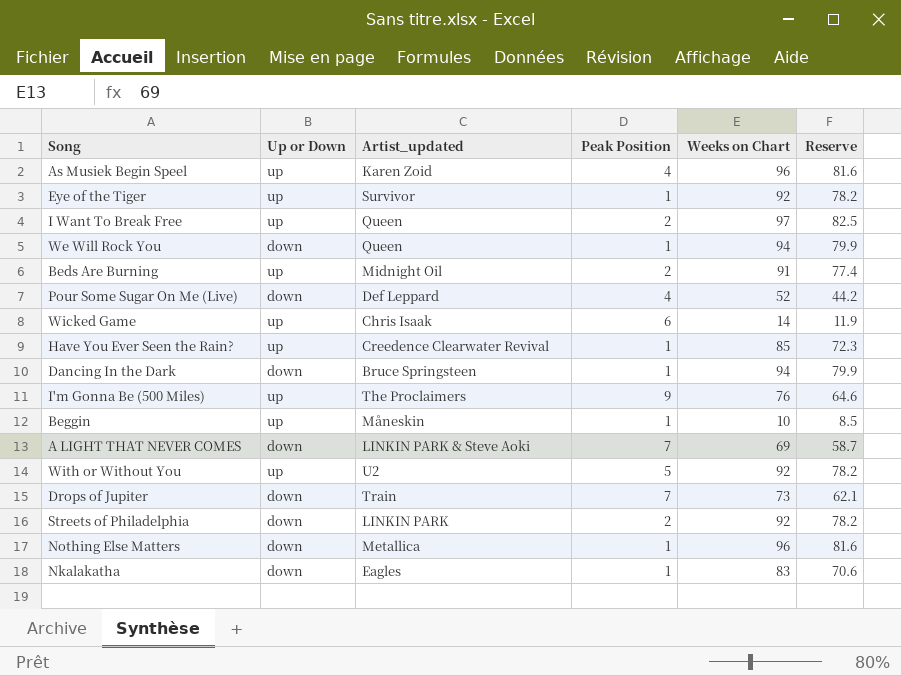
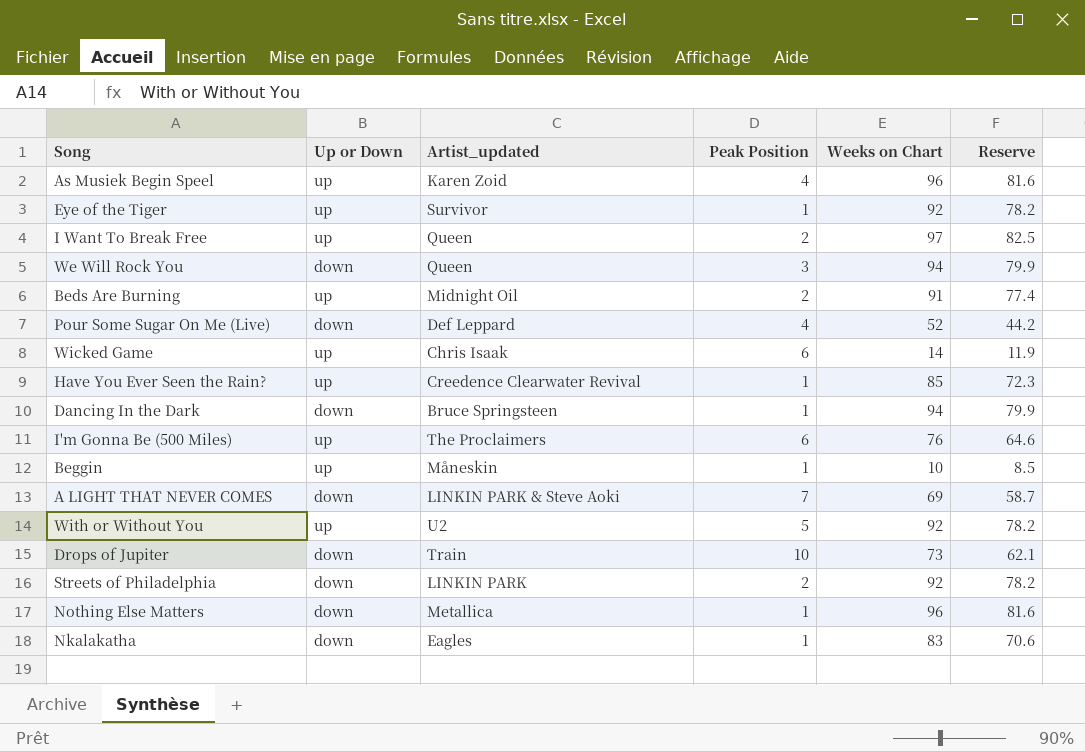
We Will Rock You | Peak Position: 1 -> 3
I'm Gonna Be (500 Miles) | Peak Position: 9 -> 6
Drops of Jupiter | Peak Position: 7 -> 10

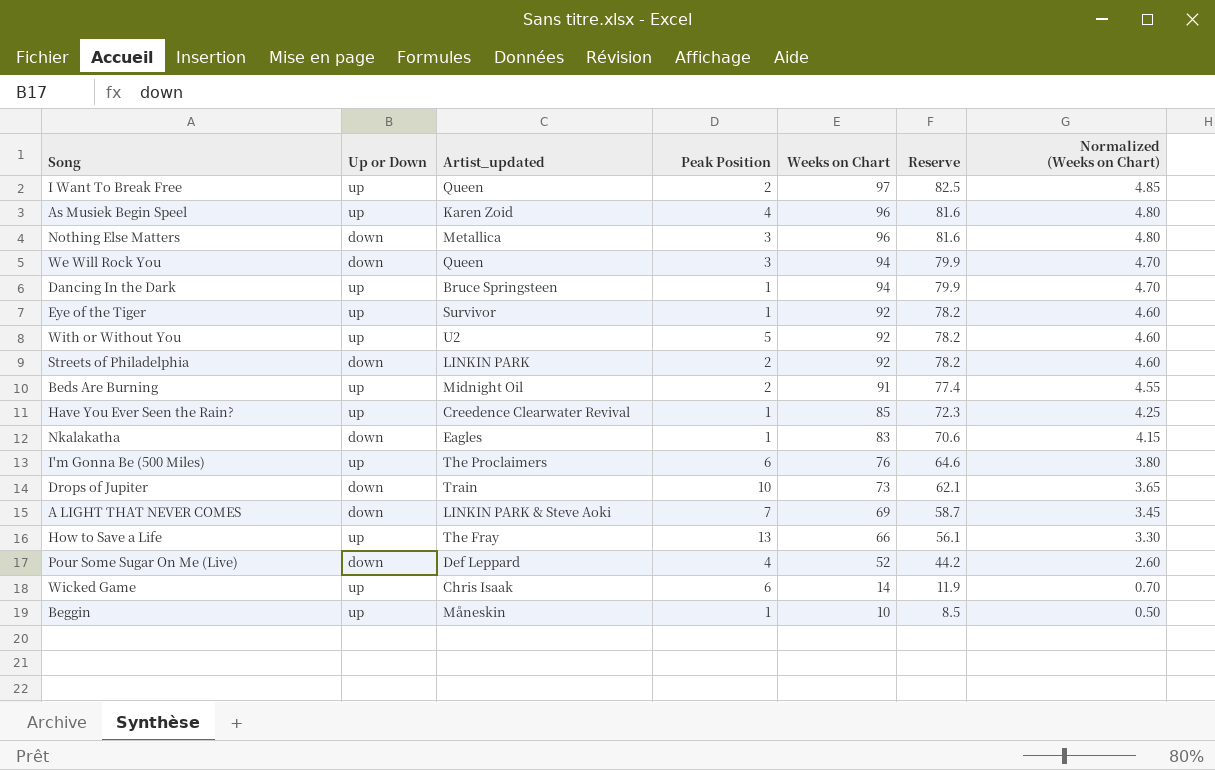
row order: none -> Weeks on Chart descending
column Normalized (Weeks on Chart) | formula: none -> [Weeks on Chart] * 0.05
Nothing Else Matters | Peak Position: 1 -> 3
Dancing In the Dark | Up or Down: down -> up
row How to Save a Life: none -> up | The Fray | 13 | 66 | 56.1 | 3.30

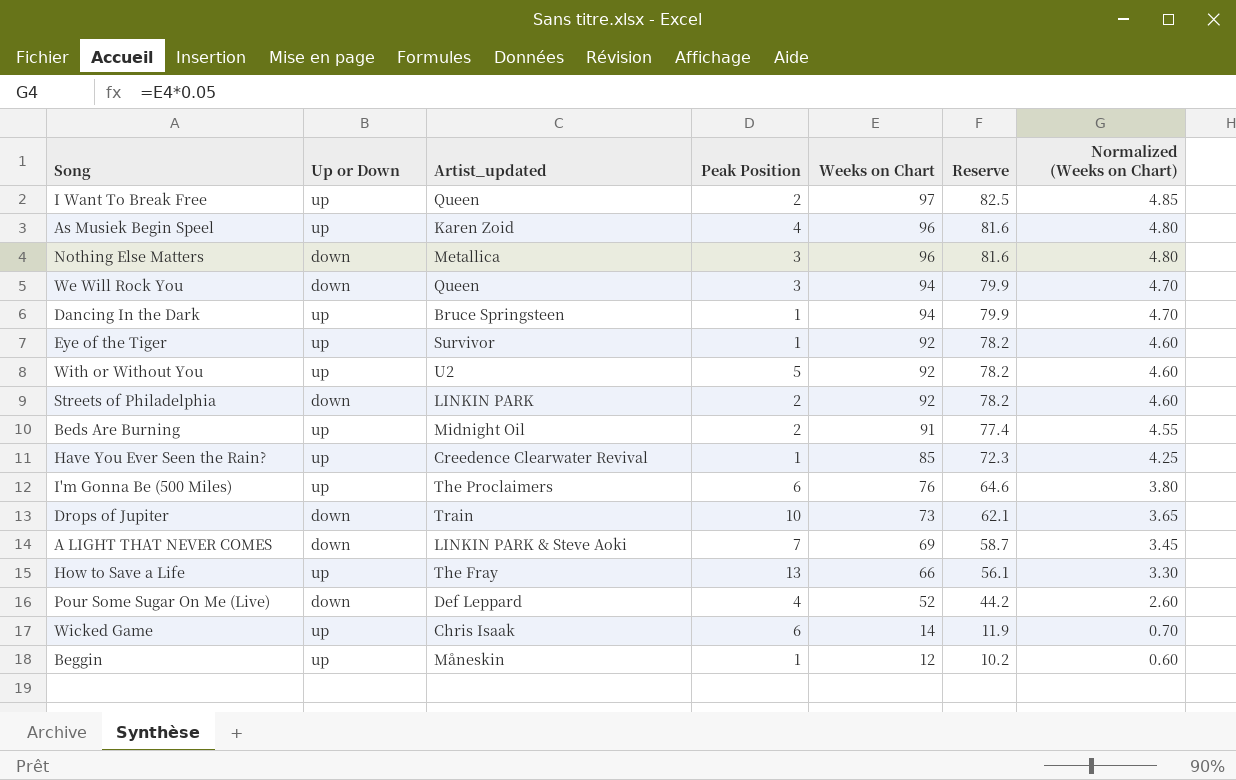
row Nkalakatha: down | Eagles | 1 | 83 | 70.6 | 4.15 -> none
Beggin | Weeks on Chart: 10 -> 12
Beggin | Reserve: 8.5 -> 10.2
Beggin | Normalized (Weeks on Chart): 0.50 -> 0.60

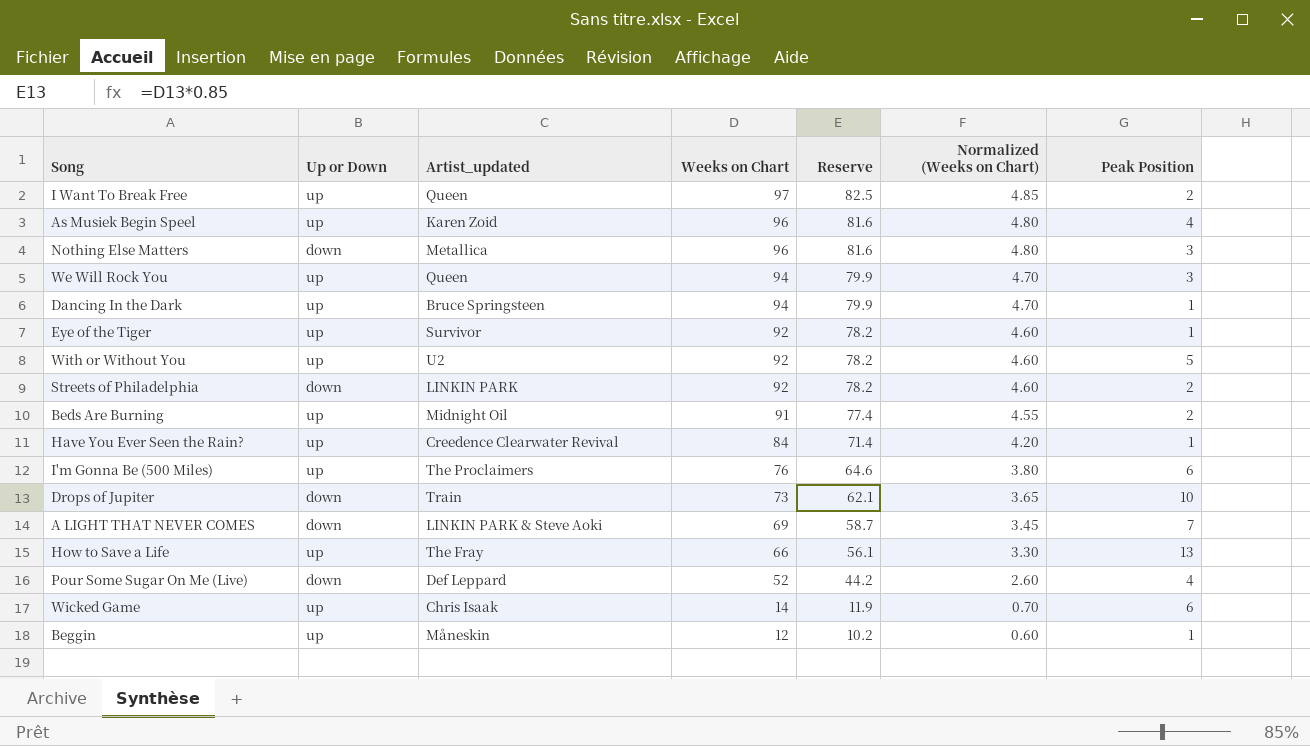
column Peak Position | position: 4 -> 7
We Will Rock You | Up or Down: down -> up
Have You Ever Seen the Rain? | Weeks on Chart: 85 -> 84
Have You Ever Seen the Rain? | Reserve: 72.3 -> 71.4
Have You Ever Seen the Rain? | Normalized (Weeks on Chart): 4.25 -> 4.20

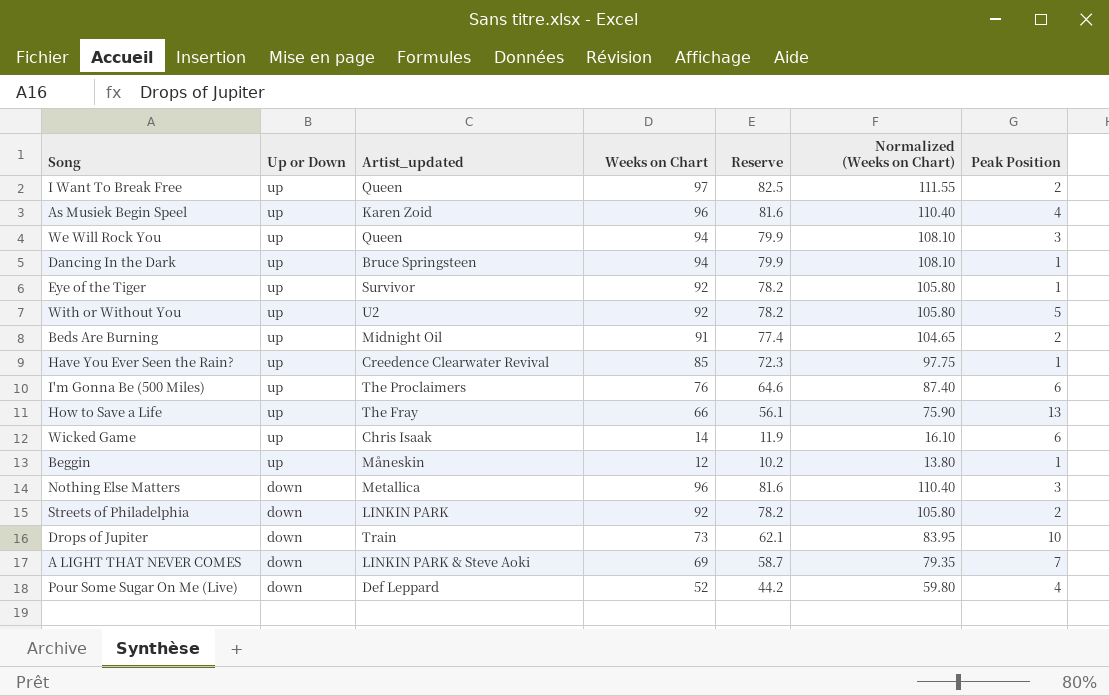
row order: Weeks on Chart descending -> Up or Down descending
column Normalized (Weeks on Chart) | formula: [Weeks on Chart] * 0.05 -> [Weeks on Chart] * 1.15
Have You Ever Seen the Rain? | Weeks on Chart: 84 -> 85
Have You Ever Seen the Rain? | Reserve: 71.4 -> 72.3

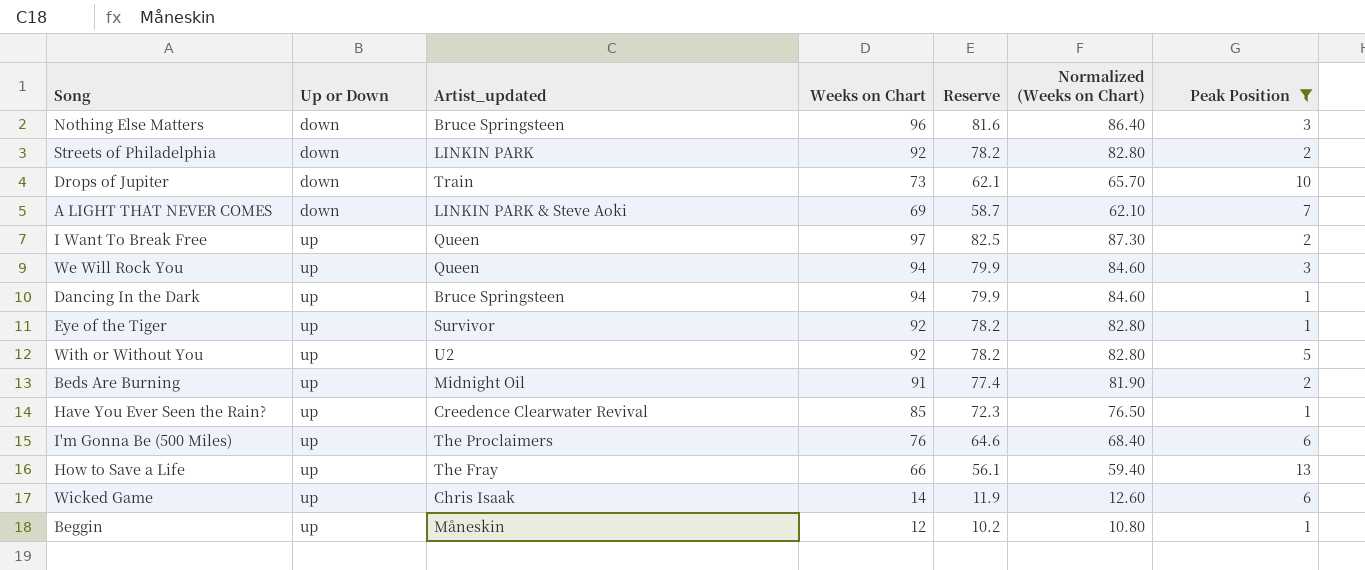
filter: none -> Peak Position != 4
row order: Up or Down descending -> Up or Down ascending
column Normalized (Weeks on Chart) | formula: [Weeks on Chart] * 1.15 -> [Weeks on Chart] * 0.9
Nothing Else Matters | Artist_updated: Metallica -> Bruce Springsteen

